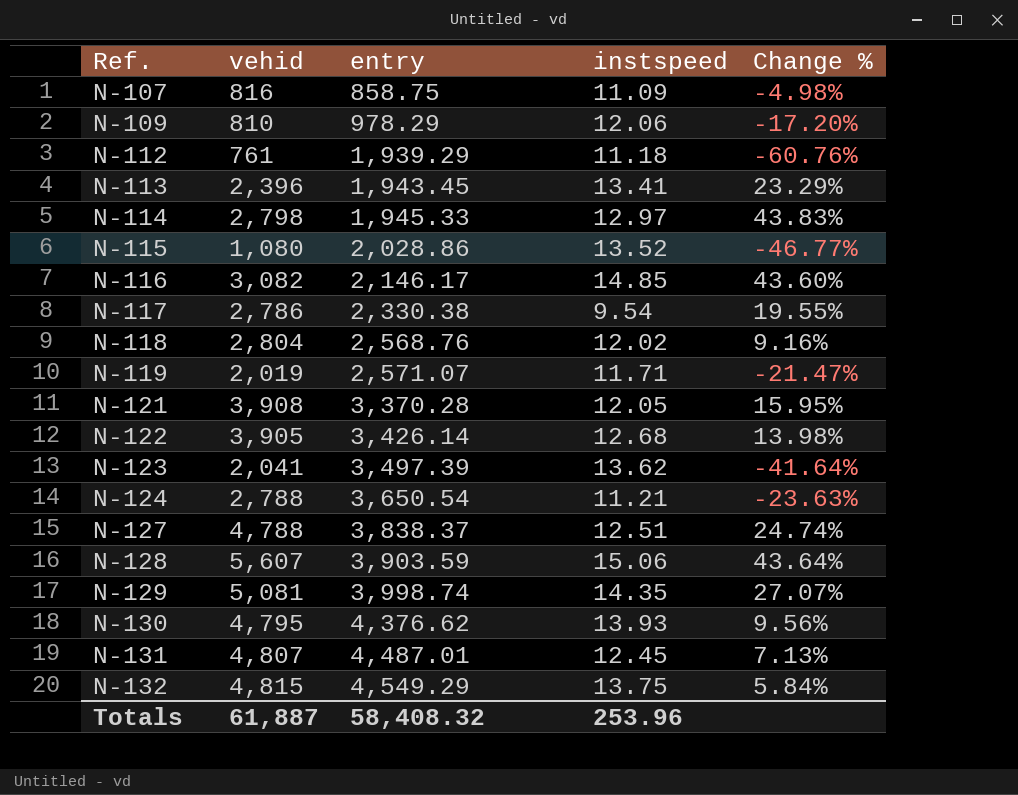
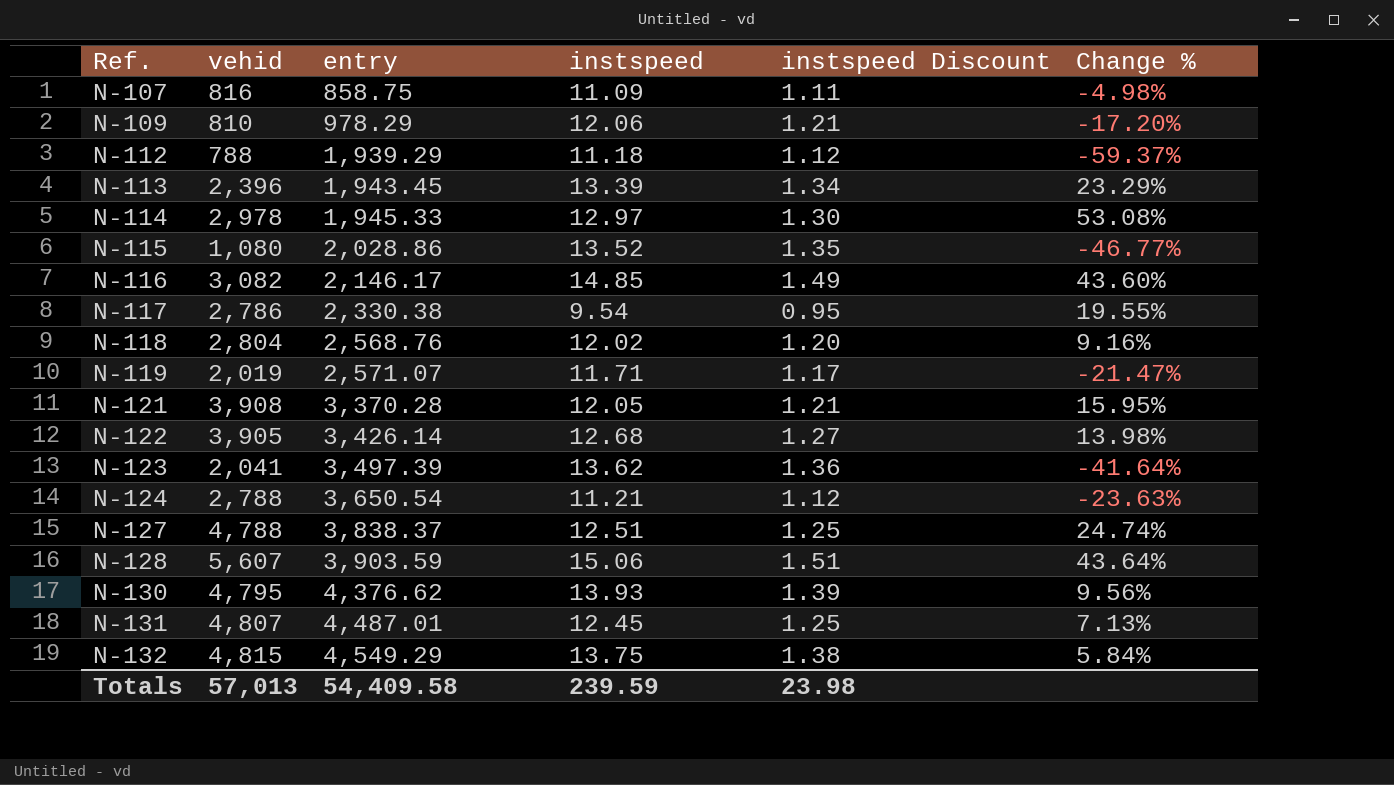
column instspeed Discount | formula: none -> [instspeed] * 0.1
row N-129: 5,081 | 3,998.74 | 14.35 | 27.07% -> none
N-112 | vehid: 761 -> 788
N-112 | Change %: -60.76% -> -59.37%
N-113 | instspeed: 13.41 -> 13.39
N-114 | vehid: 2,798 -> 2,978
N-114 | Change %: 43.83% -> 53.08%
Totals | vehid: 61,887 -> 57,013
Totals | entry: 58,408.32 -> 54,409.58
Totals | instspeed: 253.96 -> 239.59

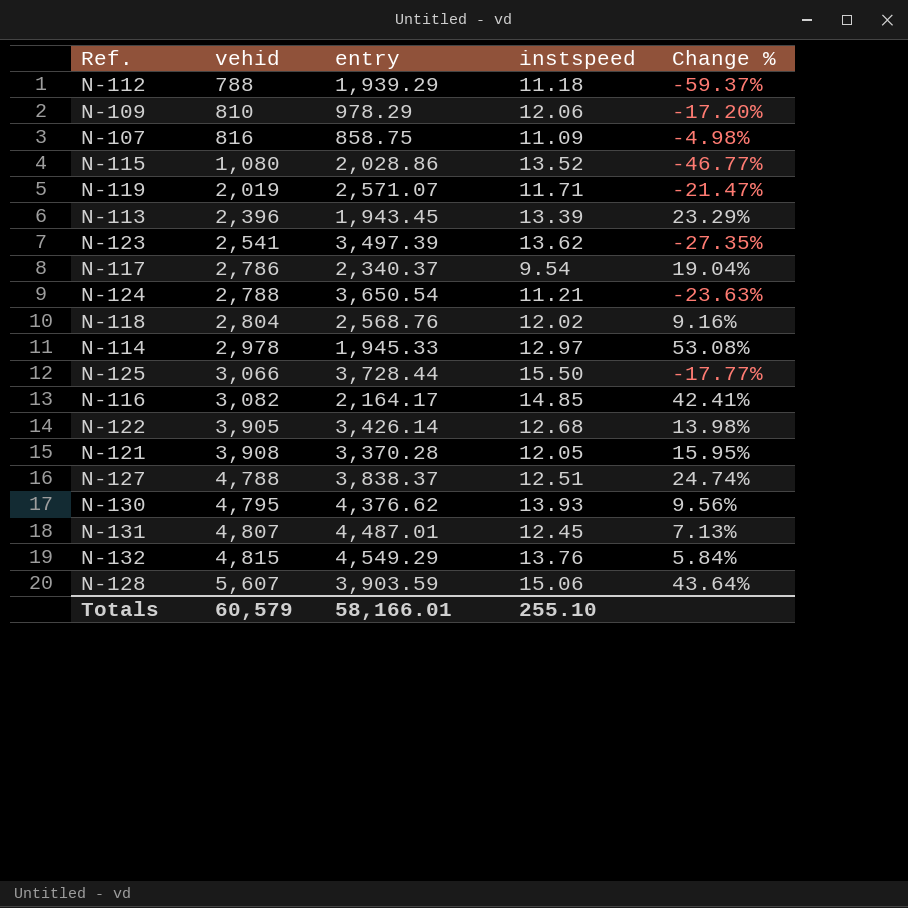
row order: Ref. ascending -> vehid ascending
column instspeed Discount | formula: [instspeed] * 0.1 -> none
N-123 | vehid: 2,041 -> 2,541
N-123 | Change %: -41.64% -> -27.35%
N-117 | entry: 2,330.38 -> 2,340.37
N-117 | Change %: 19.55% -> 19.04%
row N-125: none -> 3,066 | 3,728.44 | 15.50 | -17.77%
N-116 | entry: 2,146.17 -> 2,164.17
N-116 | Change %: 43.60% -> 42.41%
N-132 | instspeed: 13.75 -> 13.76
Totals | vehid: 57,013 -> 60,579
Totals | entry: 54,409.58 -> 58,166.01
Totals | instspeed: 239.59 -> 255.10

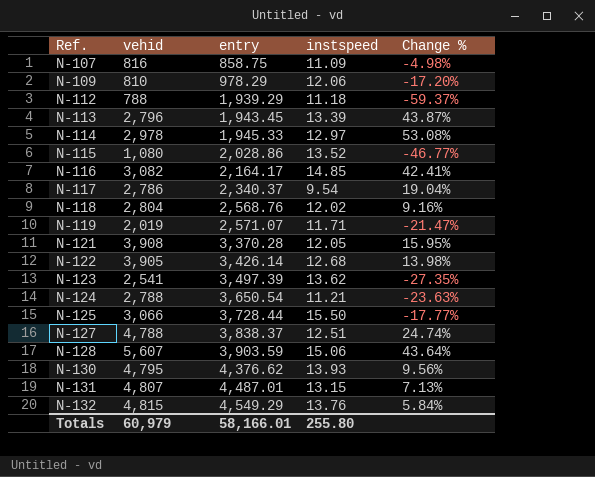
row order: vehid ascending -> Ref. ascending
N-113 | vehid: 2,396 -> 2,796
N-113 | Change %: 23.29% -> 43.87%
N-131 | instspeed: 12.45 -> 13.15
Totals | vehid: 60,579 -> 60,979
Totals | instspeed: 255.10 -> 255.80

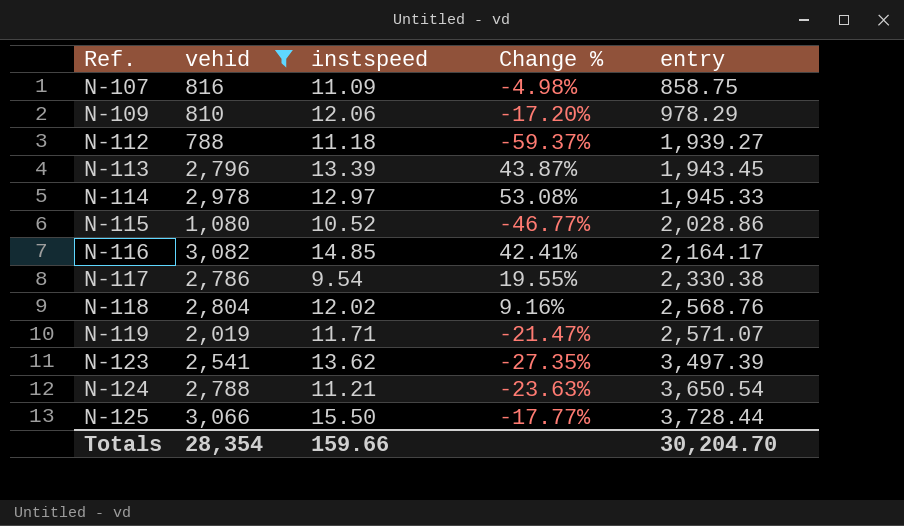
filter: none -> vehid <= 3,082
column entry | position: 3 -> 5
N-112 | entry: 1,939.29 -> 1,939.27
N-115 | instspeed: 13.52 -> 10.52
N-117 | Change %: 19.04% -> 19.55%
N-117 | entry: 2,340.37 -> 2,330.38
Totals | vehid: 60,979 -> 28,354
Totals | instspeed: 255.80 -> 159.66
Totals | entry: 58,166.01 -> 30,204.70

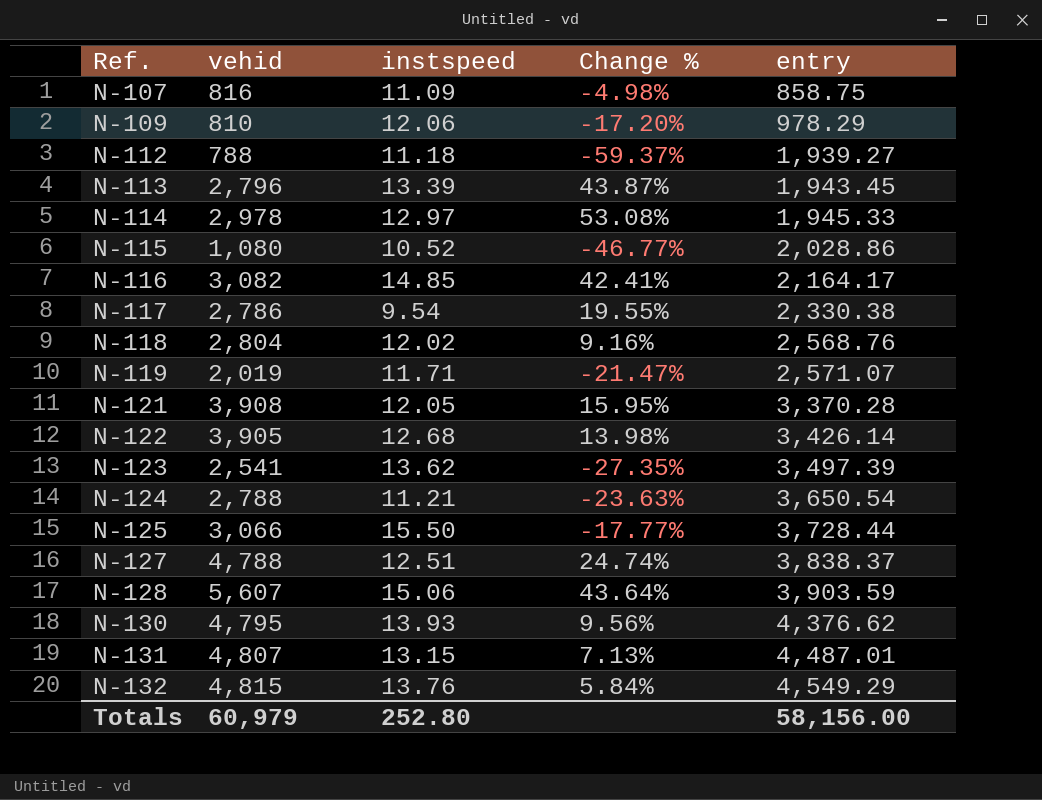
filter: vehid <= 3,082 -> none
Totals | vehid: 28,354 -> 60,979
Totals | instspeed: 159.66 -> 252.80
Totals | entry: 30,204.70 -> 58,156.00

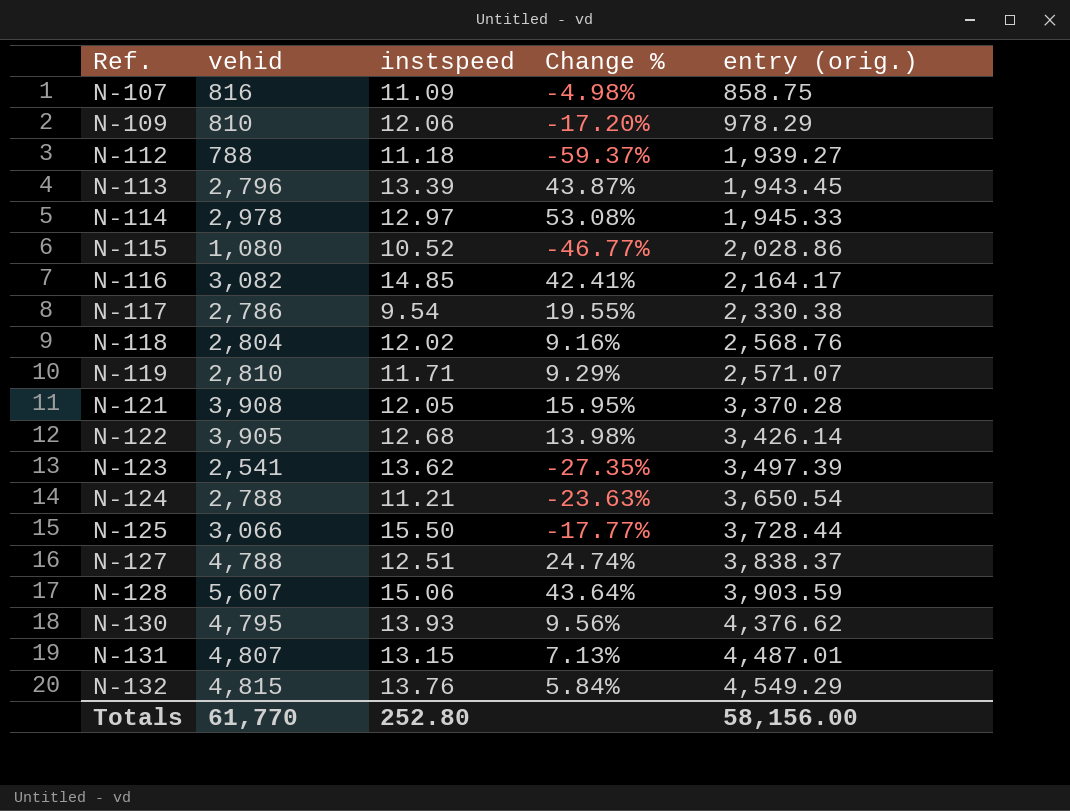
column name: entry -> entry (orig.)
N-119 | vehid: 2,019 -> 2,810
N-119 | Change %: -21.47% -> 9.29%
Totals | vehid: 60,979 -> 61,770

